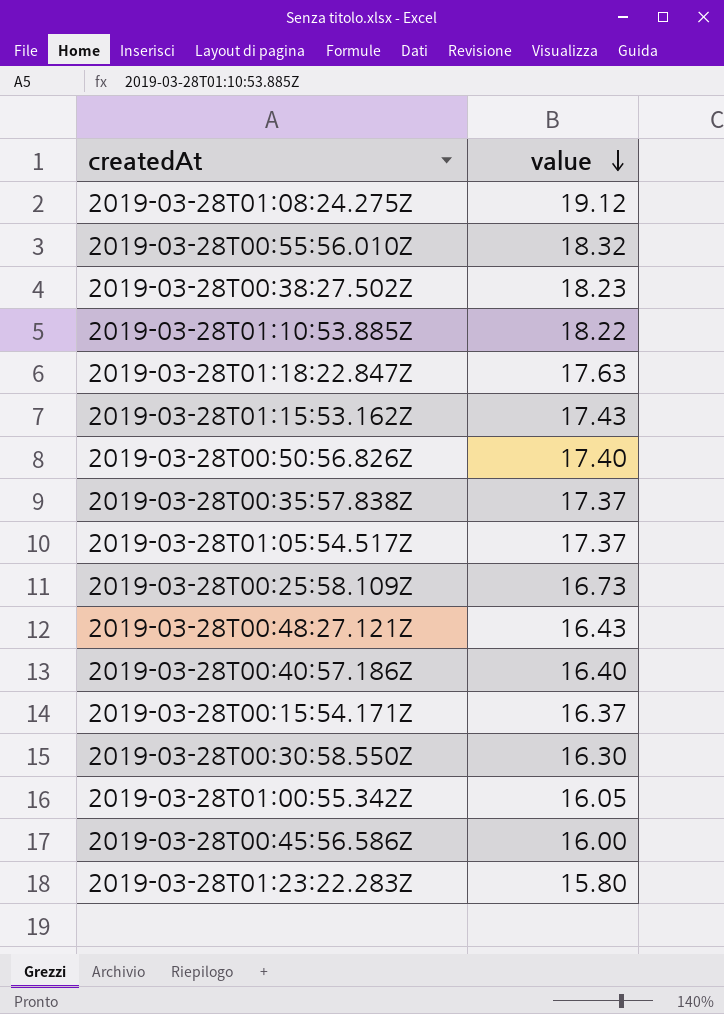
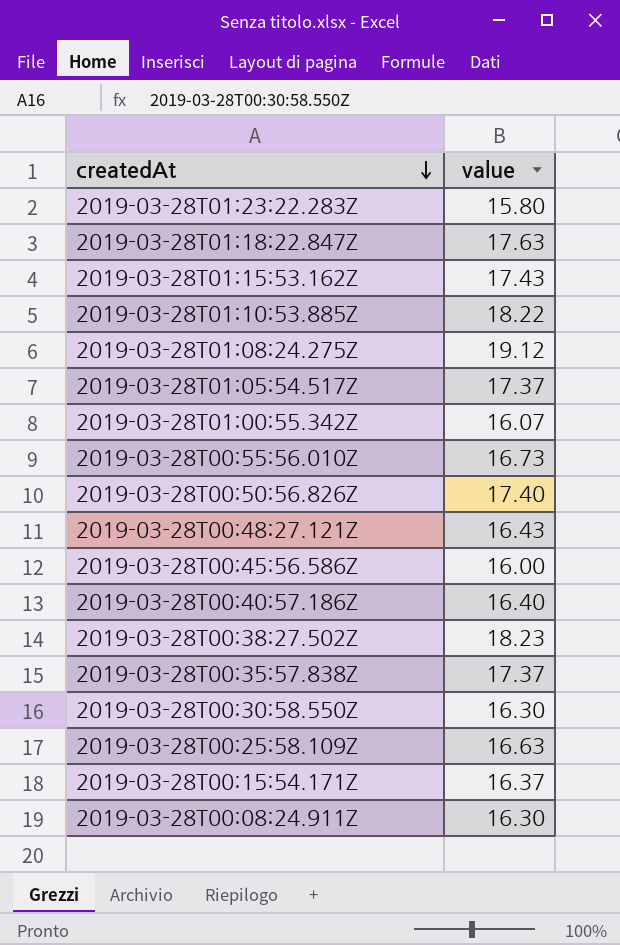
row order: value descending -> createdAt descending
2019-03-28T01:00:55.342Z | value: 16.05 -> 16.07
2019-03-28T00:55:56.010Z | value: 18.32 -> 16.73
2019-03-28T00:25:58.109Z | value: 16.73 -> 16.63
row 2019-03-28T00:08:24.911Z: none -> 16.30

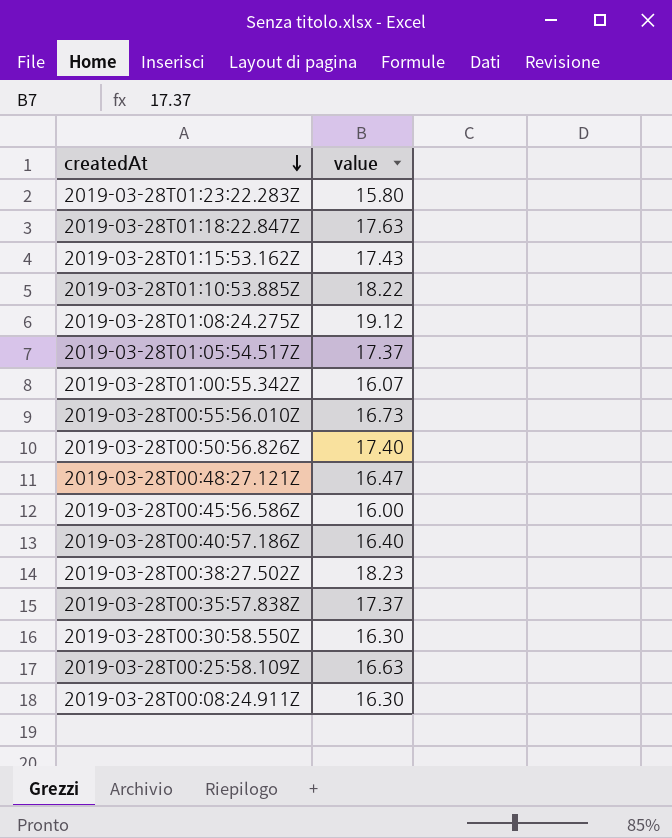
row 2019-03-28T00:15:54.171Z: 16.37 -> none
2019-03-28T00:48:27.121Z | value: 16.43 -> 16.47

